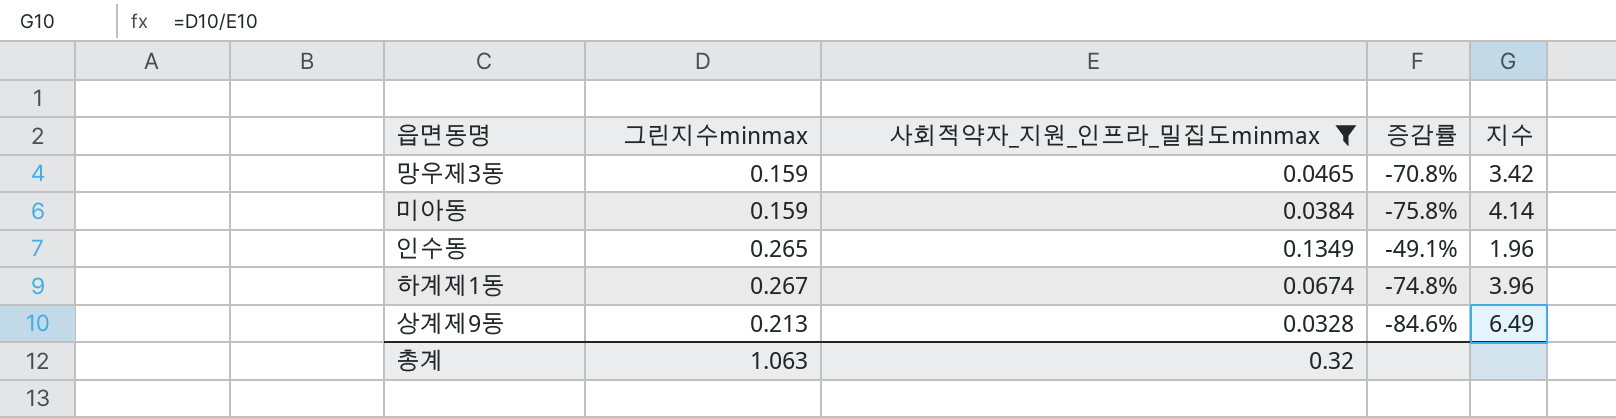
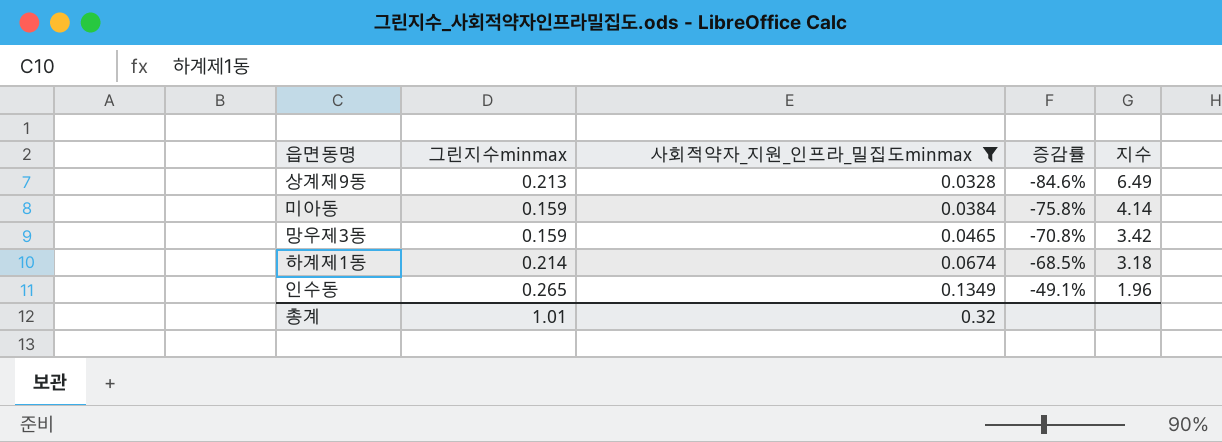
row order: none -> 사회적약자_지원_인프라_밀집도minmax ascending
하계제1동 | 그린지수minmax: 0.267 -> 0.214
하계제1동 | 증감률: -74.8% -> -68.5%
하계제1동 | 지수: 3.96 -> 3.18
총계 | 그린지수minmax: 1.063 -> 1.01

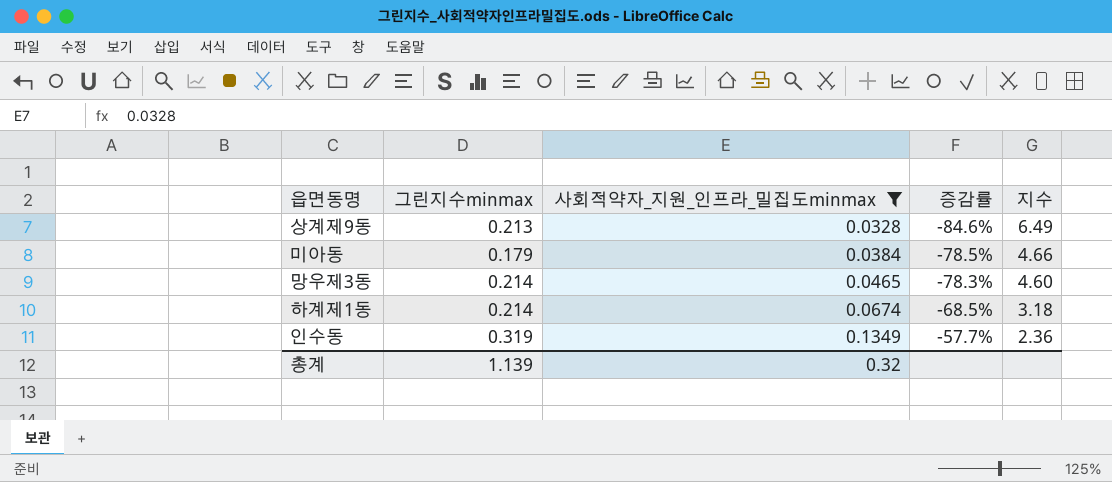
미아동 | 그린지수minmax: 0.159 -> 0.179
미아동 | 증감률: -75.8% -> -78.5%
미아동 | 지수: 4.14 -> 4.66
망우제3동 | 그린지수minmax: 0.159 -> 0.214
망우제3동 | 증감률: -70.8% -> -78.3%
망우제3동 | 지수: 3.42 -> 4.60
인수동 | 그린지수minmax: 0.265 -> 0.319
인수동 | 증감률: -49.1% -> -57.7%
인수동 | 지수: 1.96 -> 2.36
총계 | 그린지수minmax: 1.01 -> 1.139

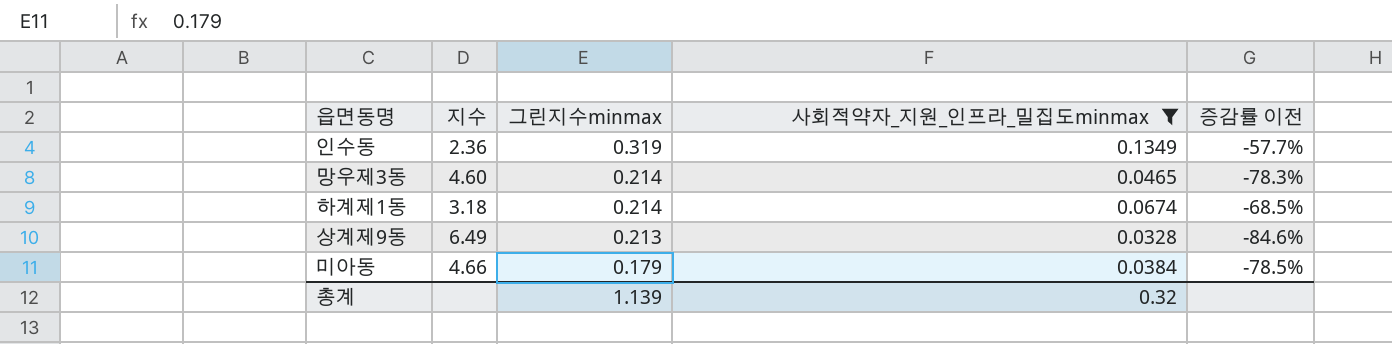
row order: 사회적약자_지원_인프라_밀집도minmax ascending -> 그린지수minmax descending
column 지수 | position: 5 -> 2
column name: 증감률 -> 증감률 이전

